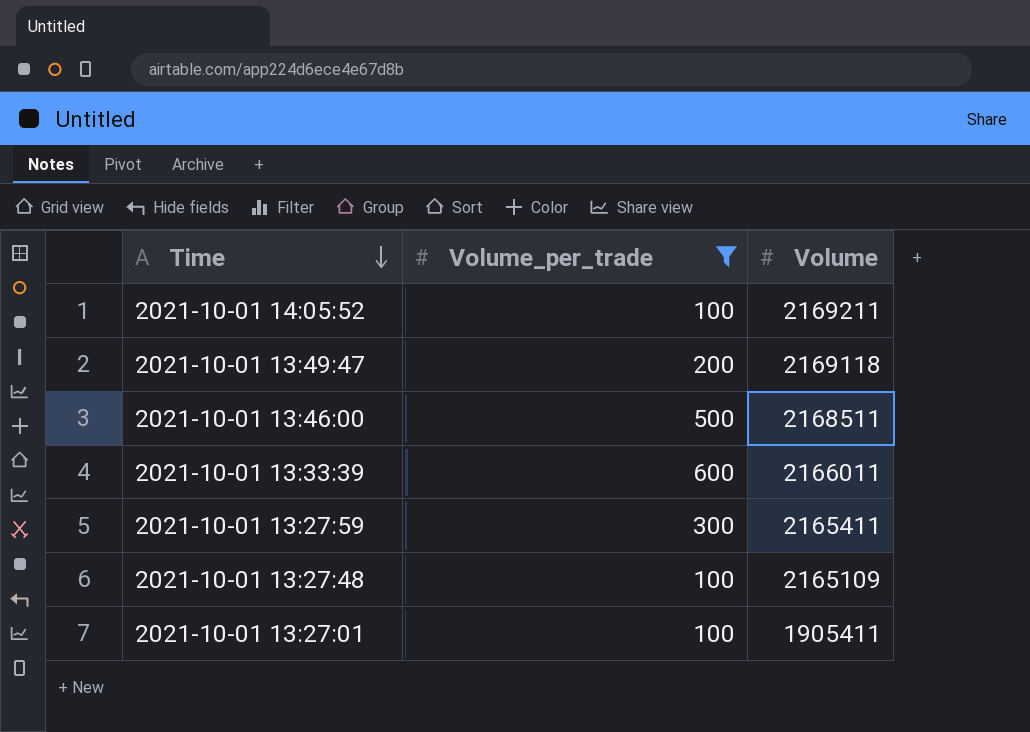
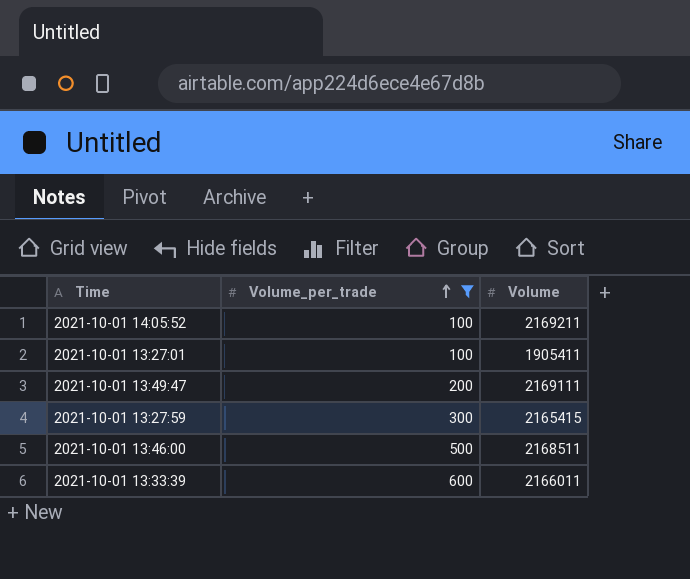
row order: Time descending -> Volume_per_trade ascending
row 2021-10-01 13:27:48: 100 | 2165109 -> none
2021-10-01 13:49:47 | Volume: 2169118 -> 2169111
2021-10-01 13:27:59 | Volume: 2165411 -> 2165415

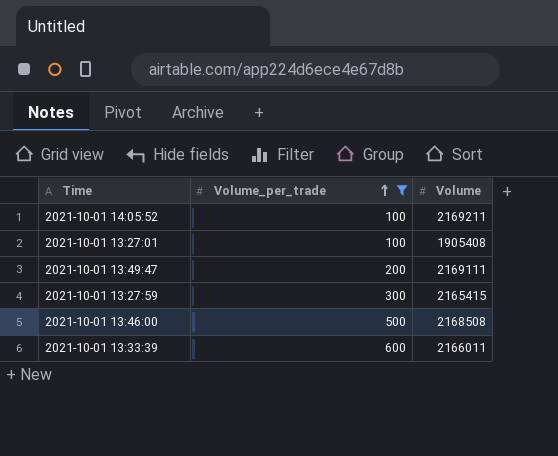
2021-10-01 13:27:01 | Volume: 1905411 -> 1905408
2021-10-01 13:46:00 | Volume: 2168511 -> 2168508

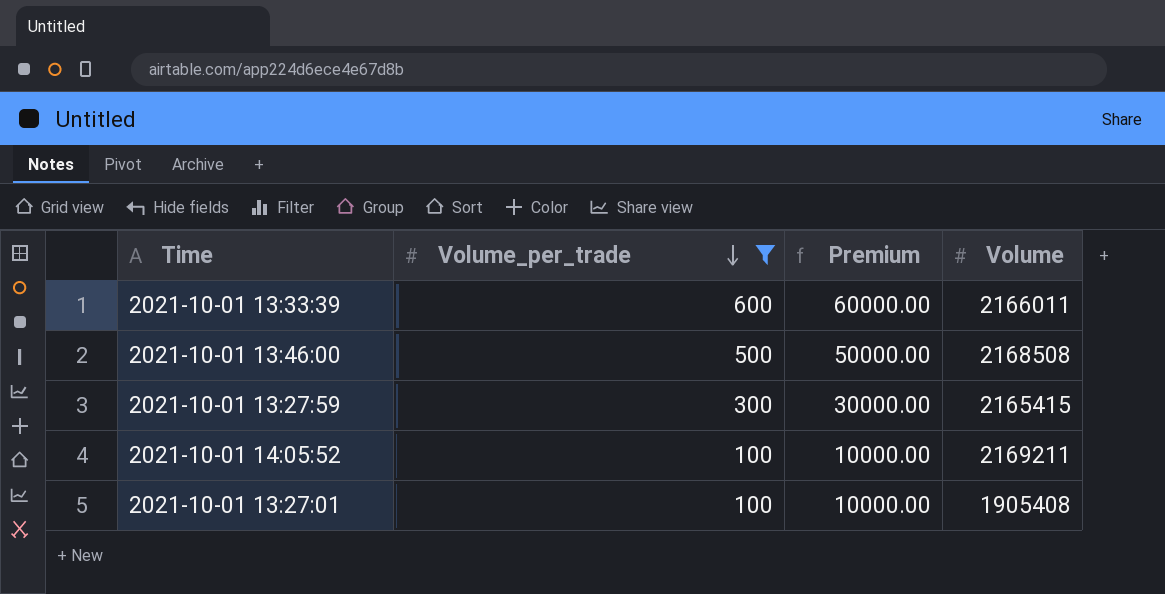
row order: Volume_per_trade ascending -> Volume_per_trade descending
column Premium | formula: none -> [Volume_per_trade] * 100
row 2021-10-01 13:49:47: 200 | 2169111 -> none

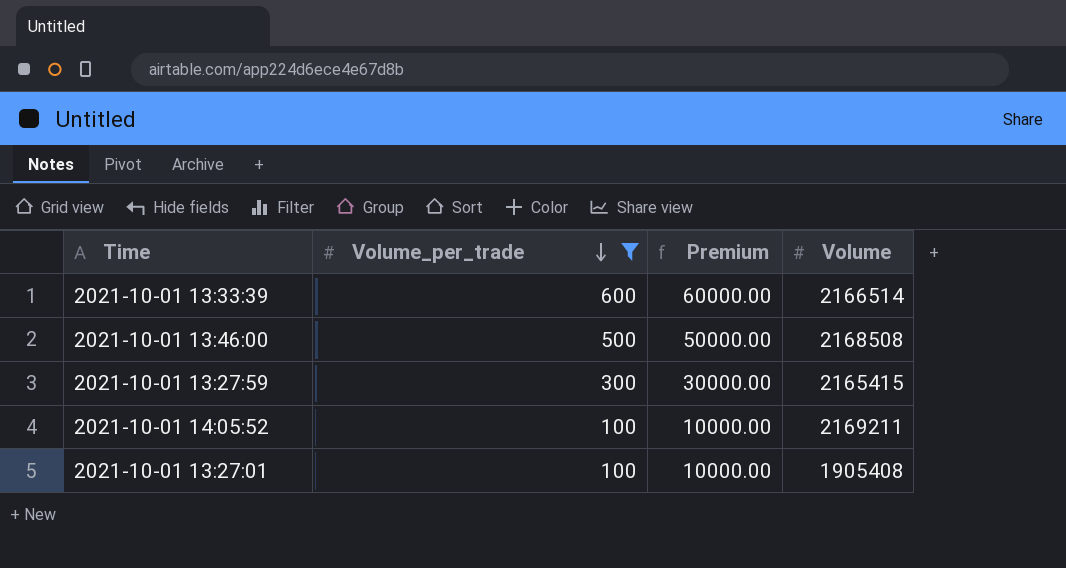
2021-10-01 13:33:39 | Volume: 2166011 -> 2166514

